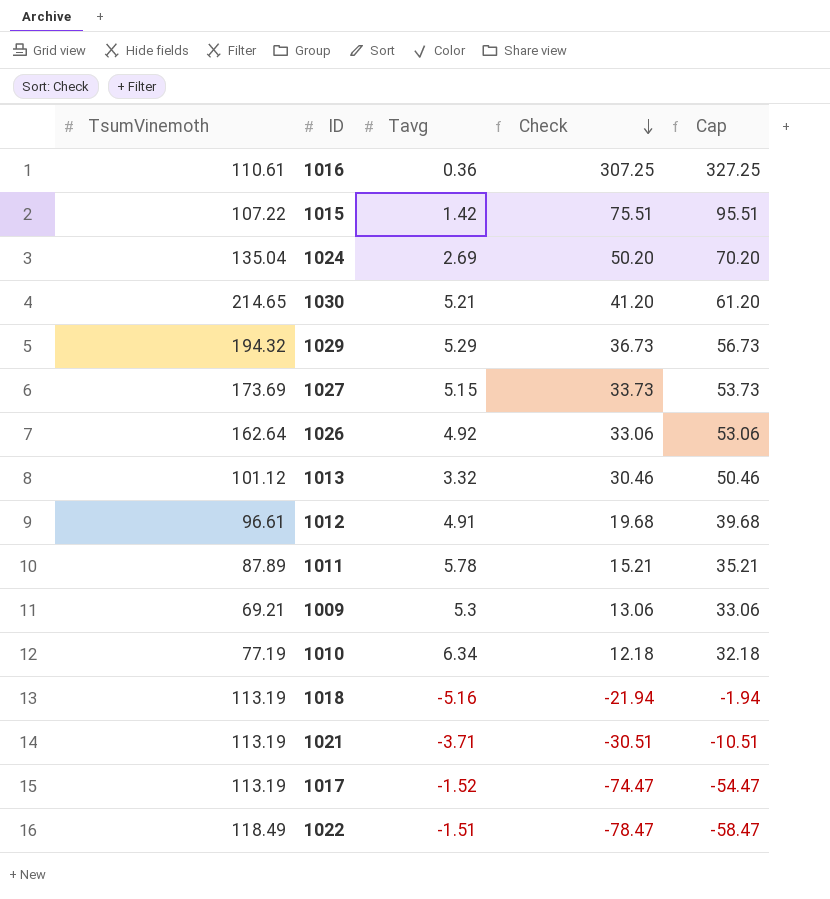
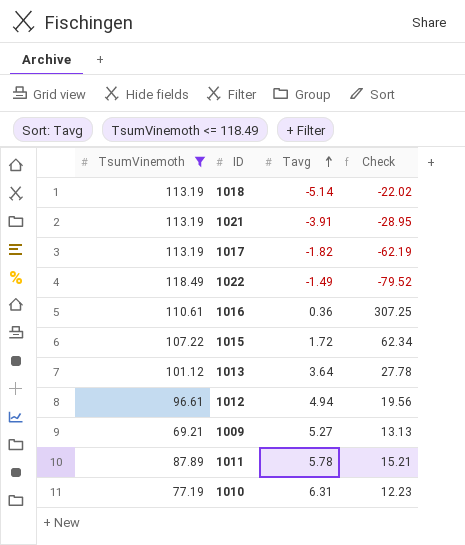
filter: none -> TsumVinemoth <= 118.49
row order: Check descending -> Tavg ascending
column Cap | formula: [Check] + 20 -> none
1018 | Tavg: -5.16 -> -5.14
1018 | Check: -21.94 -> -22.02
1021 | Tavg: -3.71 -> -3.91
1021 | Check: -30.51 -> -28.95
1017 | Tavg: -1.52 -> -1.82
1017 | Check: -74.47 -> -62.19
1022 | Tavg: -1.51 -> -1.49
1022 | Check: -78.47 -> -79.52
1015 | Tavg: 1.42 -> 1.72
1015 | Check: 75.51 -> 62.34
1013 | Tavg: 3.32 -> 3.64
1013 | Check: 30.46 -> 27.78
1012 | Tavg: 4.91 -> 4.94
1012 | Check: 19.68 -> 19.56
1009 | Tavg: 5.3 -> 5.27
1009 | Check: 13.06 -> 13.13
1010 | Tavg: 6.34 -> 6.31
1010 | Check: 12.18 -> 12.23

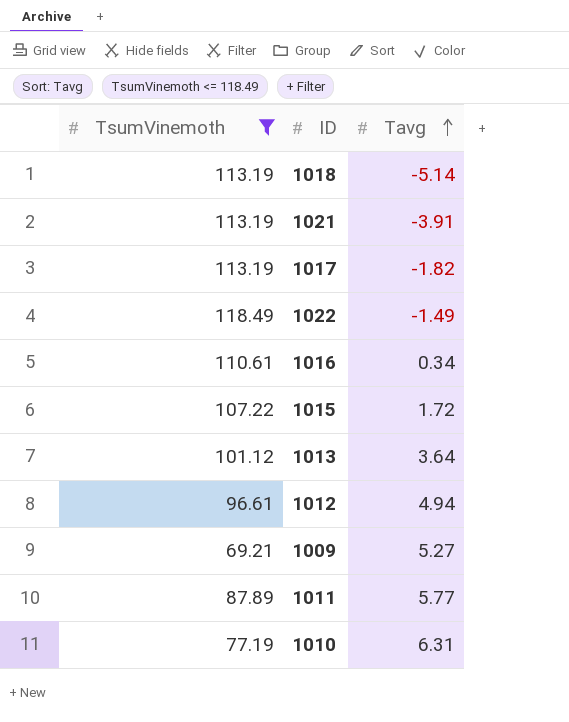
column Check | formula: [TsumVinemoth] / [Tavg] -> none
1016 | Tavg: 0.36 -> 0.34
1011 | Tavg: 5.78 -> 5.77

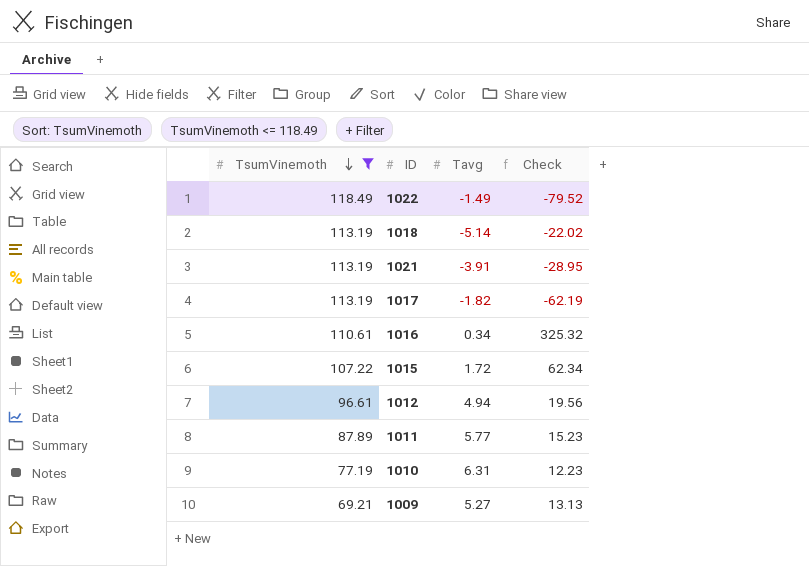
row order: Tavg ascending -> TsumVinemoth descending
column Check | formula: none -> [TsumVinemoth] / [Tavg]
row 1013: 101.12 | 3.64 -> none

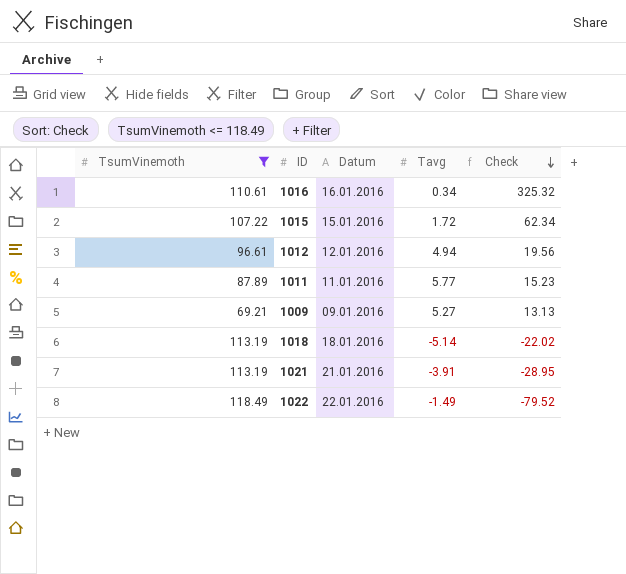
row order: TsumVinemoth descending -> Check descending
column Datum | position: none -> 3
row 1017: 113.19 | -1.82 | -62.19 -> none
row 1010: 77.19 | 6.31 | 12.23 -> none

